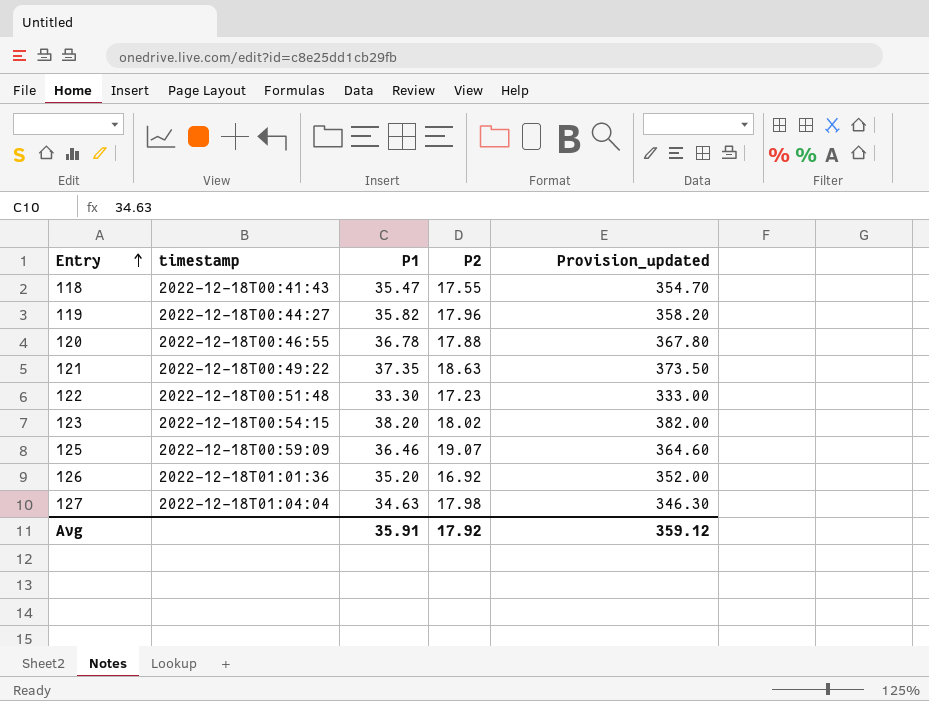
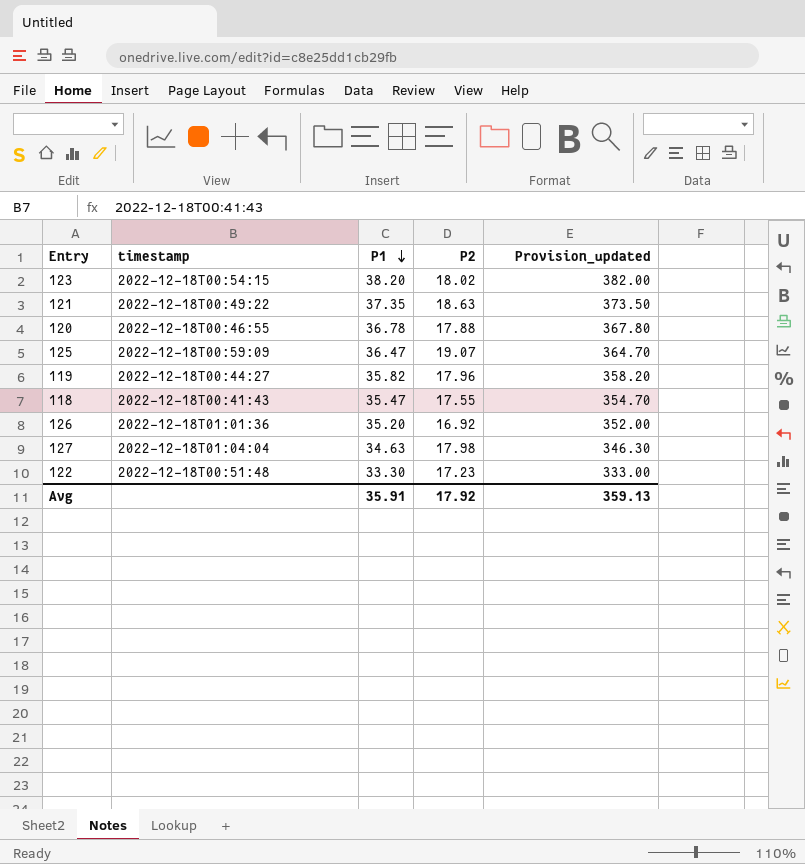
row order: Entry ascending -> P1 descending
125 | P1: 36.46 -> 36.47
125 | Provision_updated: 364.60 -> 364.70
Avg | Provision_updated: 359.12 -> 359.13

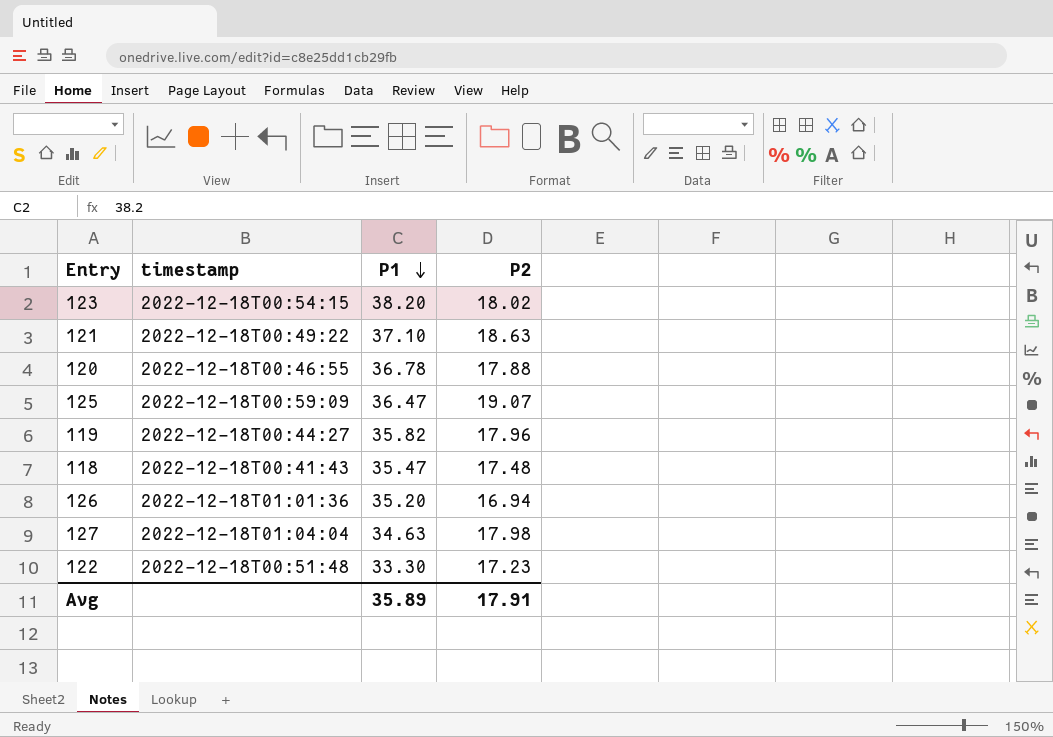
column Provision_updated | formula: [P1] * 10 -> none
121 | P1: 37.35 -> 37.10
118 | P2: 17.55 -> 17.48
126 | P2: 16.92 -> 16.94
Avg | P1: 35.91 -> 35.89
Avg | P2: 17.92 -> 17.91

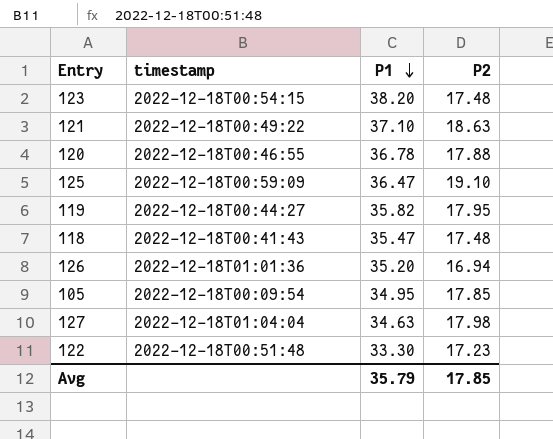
123 | P2: 18.02 -> 17.48
125 | P2: 19.07 -> 19.10
119 | P2: 17.96 -> 17.95
row 105: none -> 2022-12-18T00:09:54 | 34.95 | 17.85
Avg | P1: 35.89 -> 35.79
Avg | P2: 17.91 -> 17.85

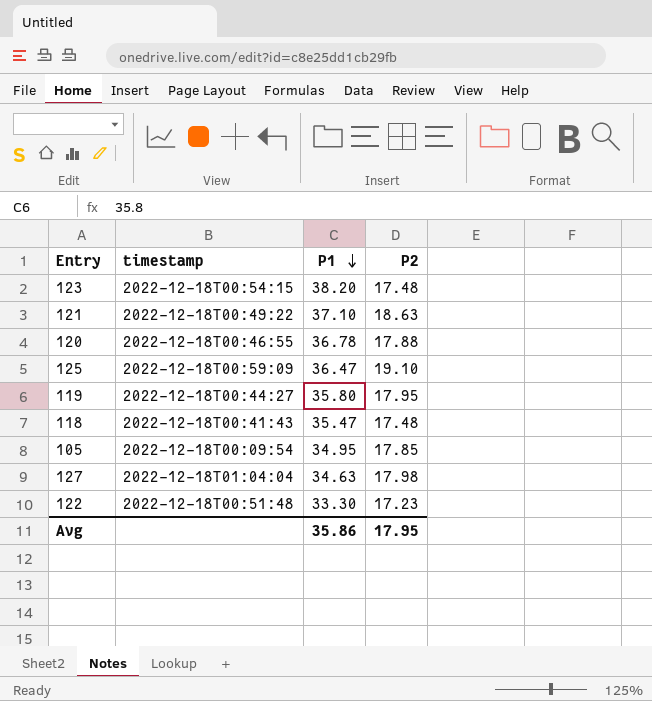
row 126: 2022-12-18T01:01:36 | 35.20 | 16.94 -> none
119 | P1: 35.82 -> 35.80
Avg | P1: 35.79 -> 35.86
Avg | P2: 17.85 -> 17.95

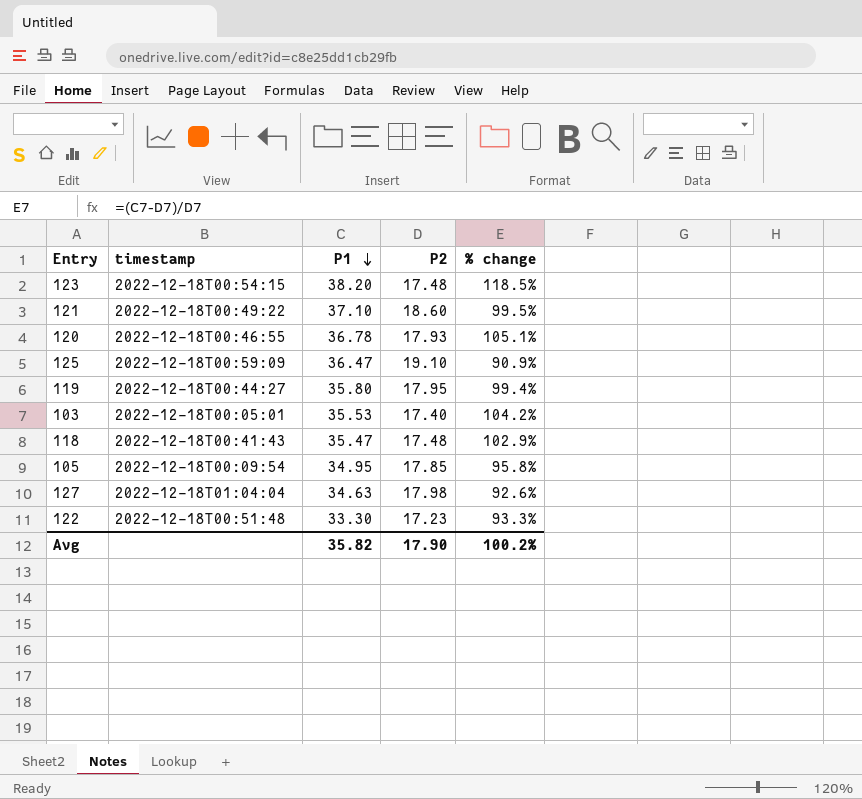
column % change | formula: none -> ([P1] - [P2]) / [P2]
121 | P2: 18.63 -> 18.60
120 | P2: 17.88 -> 17.93
row 103: none -> 2022-12-18T00:05:01 | 35.53 | 17.40 | 104.2%
Avg | P1: 35.86 -> 35.82
Avg | P2: 17.95 -> 17.90

